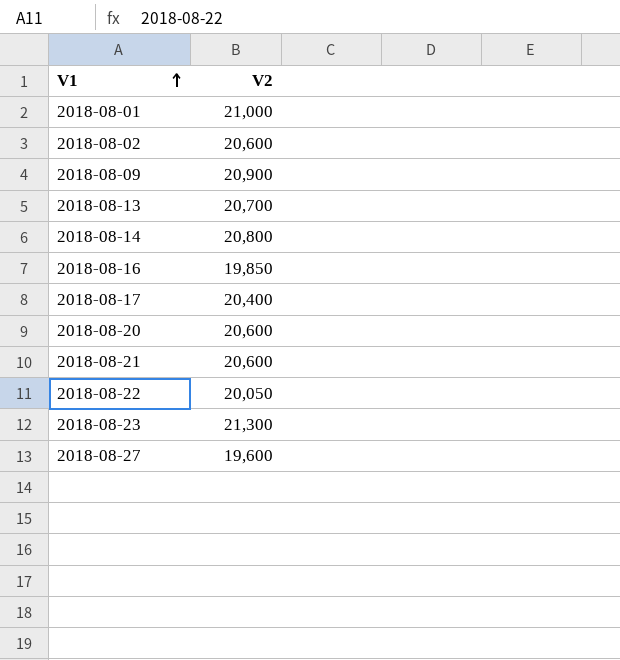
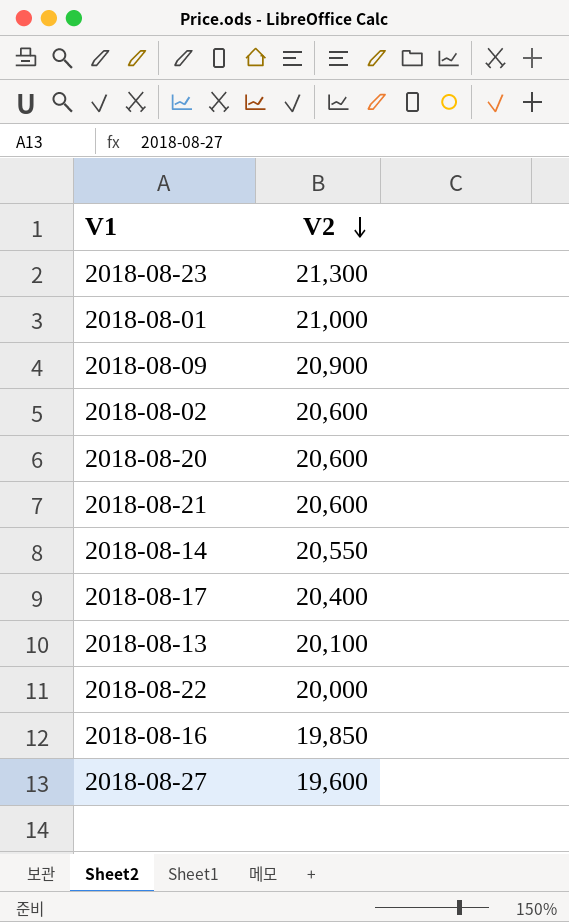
row order: V1 ascending -> V2 descending
2018-08-14 | V2: 20,800 -> 20,550
2018-08-13 | V2: 20,700 -> 20,100
2018-08-22 | V2: 20,050 -> 20,000

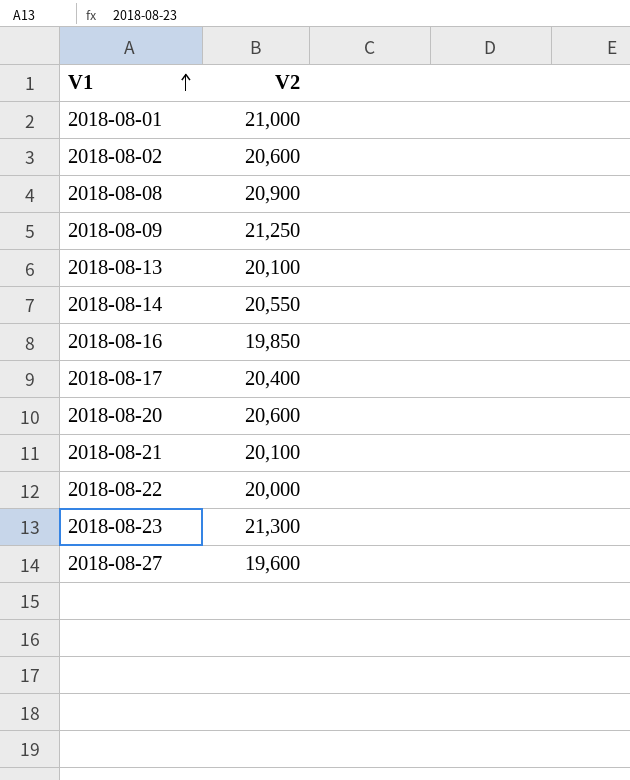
row order: V2 descending -> V1 ascending
row 2018-08-08: none -> 20,900
2018-08-09 | V2: 20,900 -> 21,250
2018-08-21 | V2: 20,600 -> 20,100

